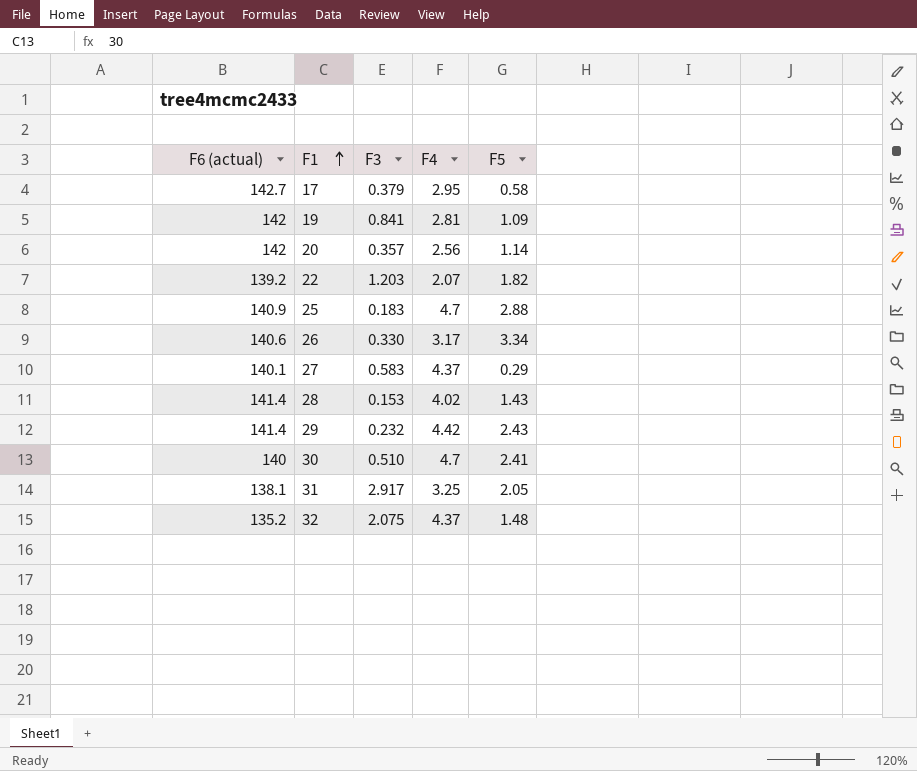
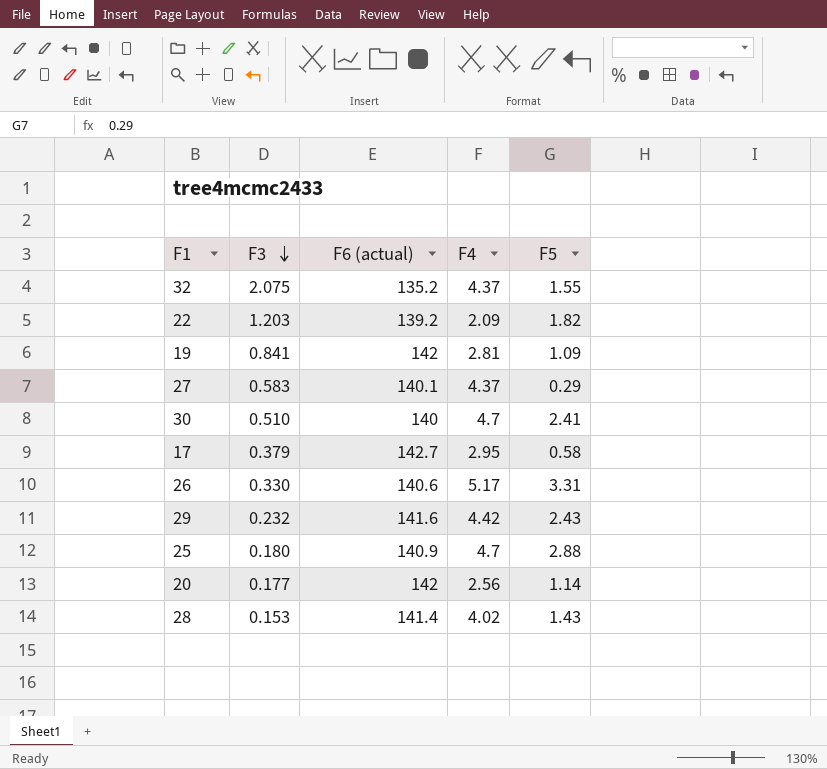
row order: F1 ascending -> F3 descending
column F6 (actual) | position: 1 -> 3
row 31: 138.1 | 2.917 | 3.25 | 2.05 -> none
32 | F5: 1.48 -> 1.55
22 | F4: 2.07 -> 2.09
26 | F4: 3.17 -> 5.17
26 | F5: 3.34 -> 3.31
29 | F6 (actual): 141.4 -> 141.6
25 | F3: 0.183 -> 0.180
20 | F3: 0.357 -> 0.177

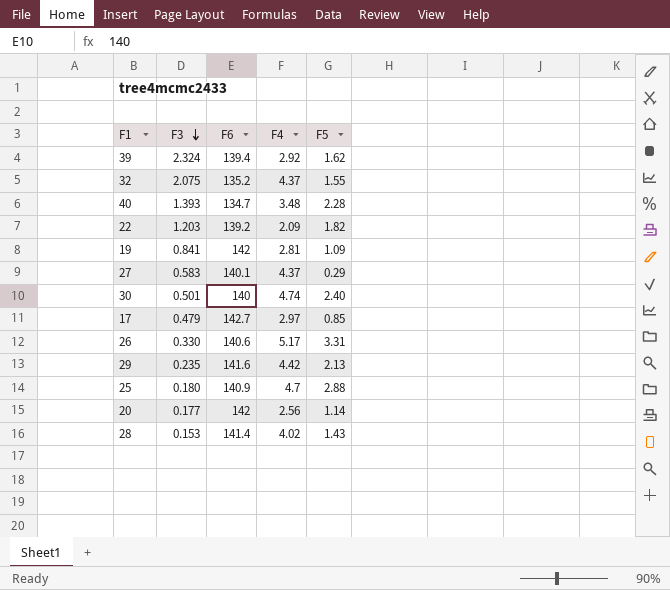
column name: F6 (actual) -> F6
row 39: none -> 2.324 | 139.4 | 2.92 | 1.62
row 40: none -> 1.393 | 134.7 | 3.48 | 2.28
30 | F3: 0.510 -> 0.501
30 | F4: 4.7 -> 4.74
30 | F5: 2.41 -> 2.40
17 | F3: 0.379 -> 0.479
17 | F4: 2.95 -> 2.97
17 | F5: 0.58 -> 0.85
29 | F3: 0.232 -> 0.235
29 | F5: 2.43 -> 2.13

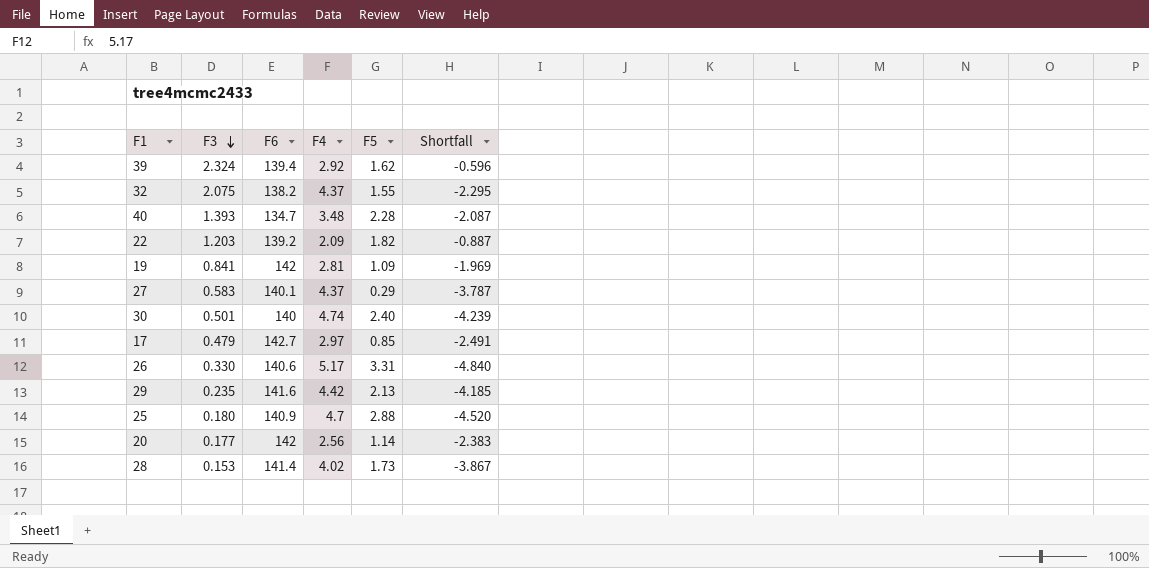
column Shortfall | formula: none -> [F3] - [F4]
32 | F6: 135.2 -> 138.2
28 | F5: 1.43 -> 1.73

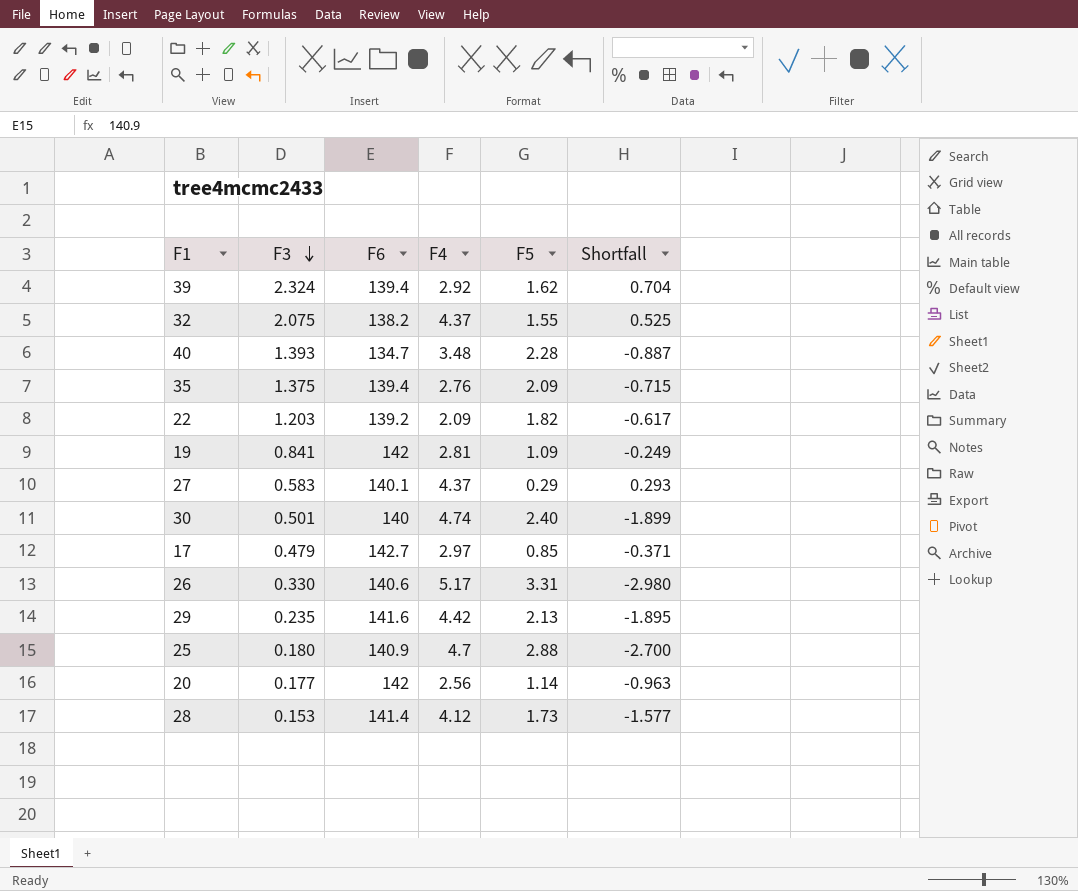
column Shortfall | formula: [F3] - [F4] -> [F3] - [F5]
row 35: none -> 1.375 | 139.4 | 2.76 | 2.09 | -0.715
28 | F4: 4.02 -> 4.12

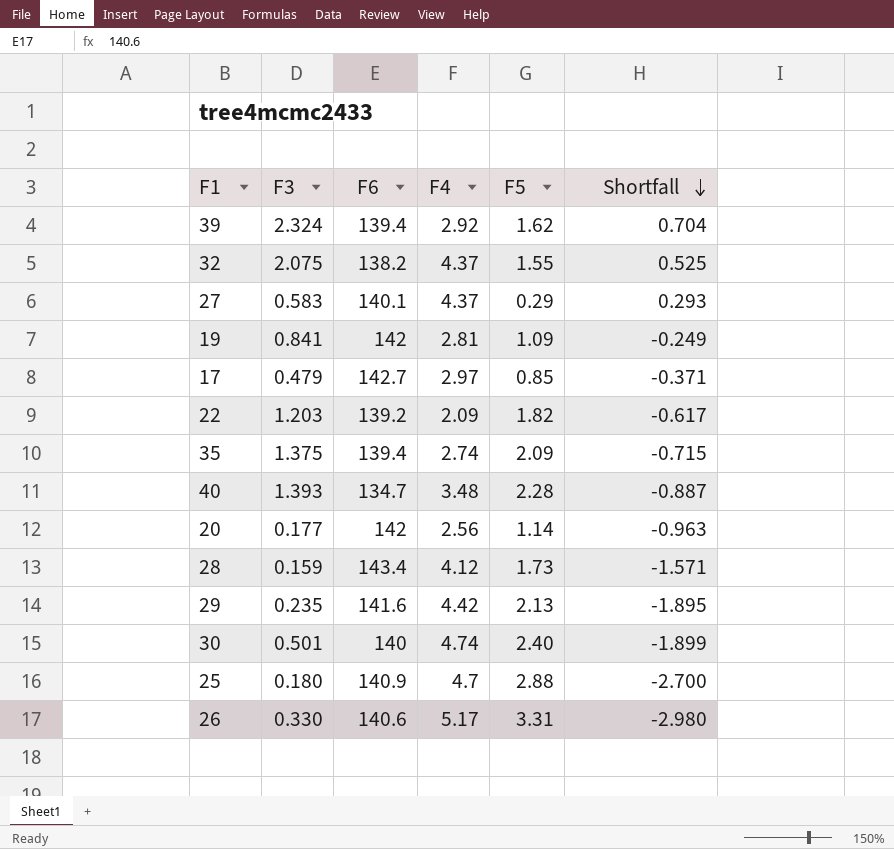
row order: F3 descending -> Shortfall descending
35 | F4: 2.76 -> 2.74
28 | F3: 0.153 -> 0.159
28 | F6: 141.4 -> 143.4
28 | Shortfall: -1.577 -> -1.571

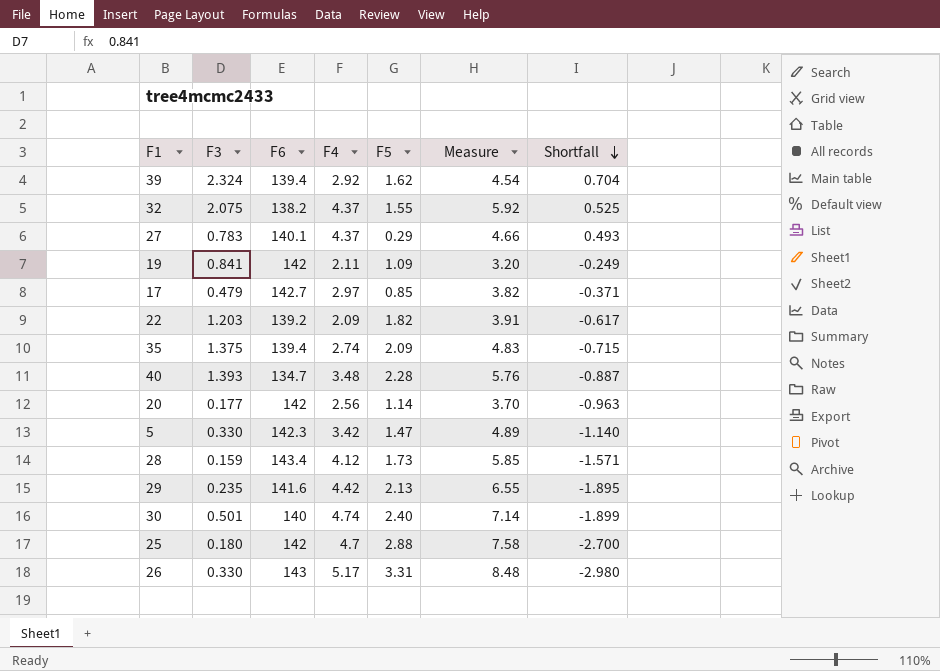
column Measure | formula: none -> [F4] + [F5]
27 | F3: 0.583 -> 0.783
27 | Shortfall: 0.293 -> 0.493
19 | F4: 2.81 -> 2.11
row 5: none -> 0.330 | 142.3 | 3.42 | 1.47 | 4.89 | -1.140
25 | F6: 140.9 -> 142
26 | F6: 140.6 -> 143

